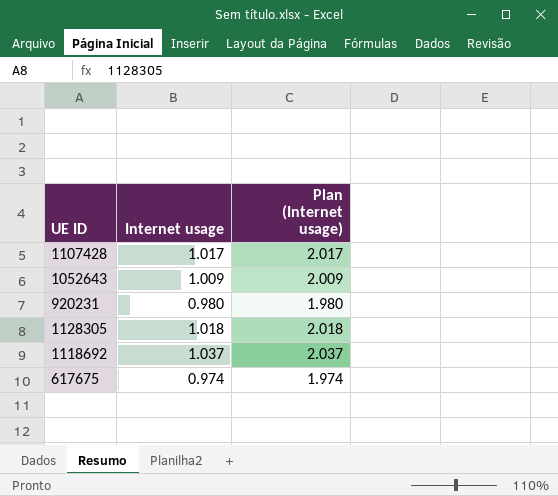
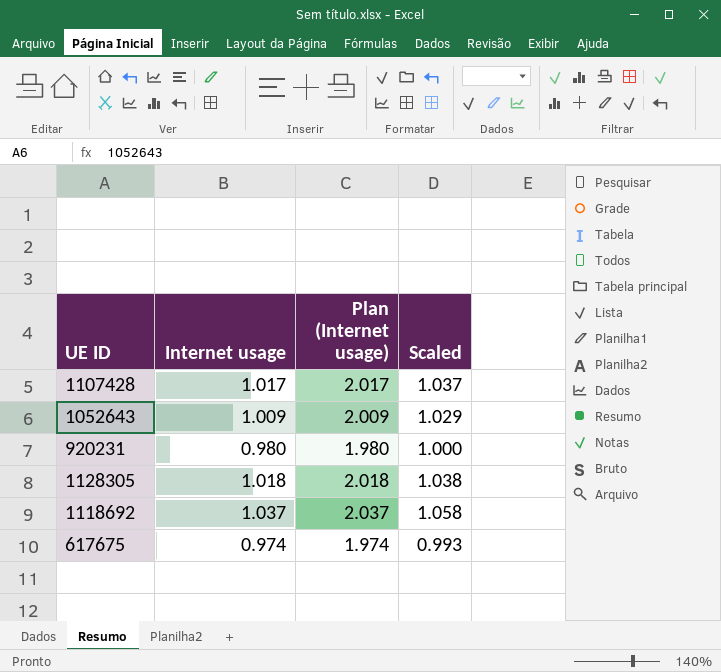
column Scaled | formula: none -> [Internet usage] * 1.02

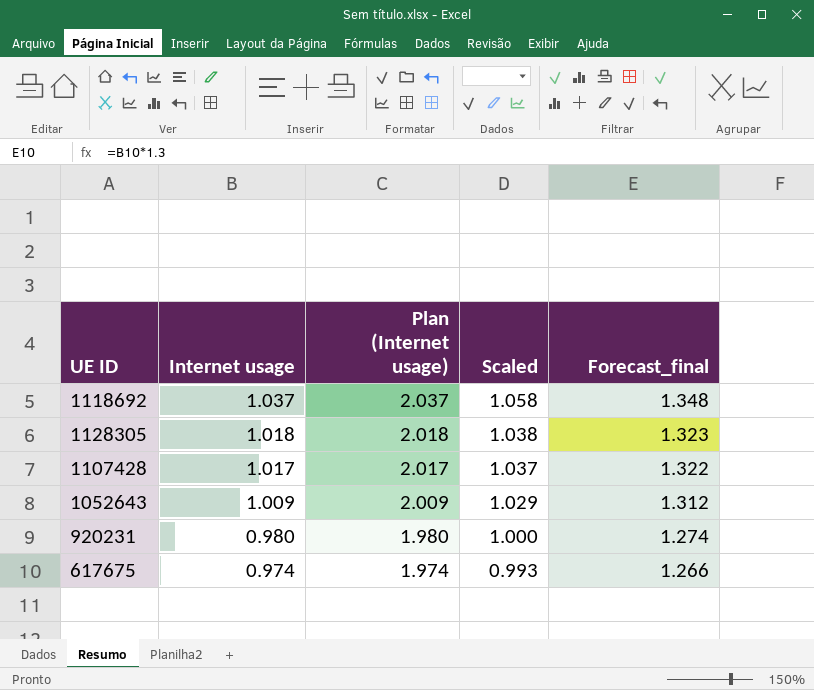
row order: none -> Internet usage descending
column Forecast_final | formula: none -> [Internet usage] * 1.3

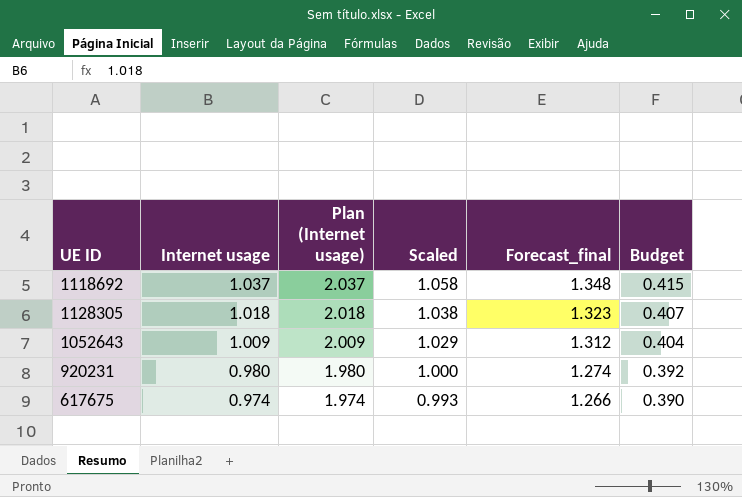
column Budget | formula: none -> [Internet usage] * 0.4
row 1107428: 1.017 | 2.017 | 1.037 | 1.322 -> none

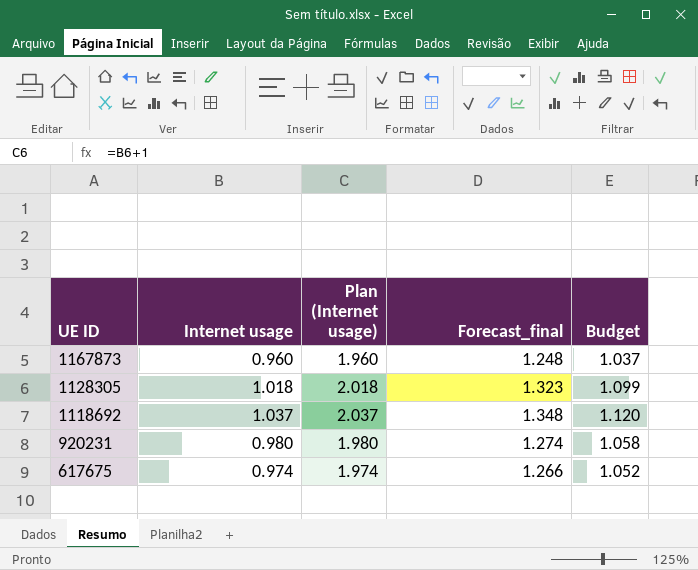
row order: Internet usage descending -> UE ID descending
column Scaled | formula: [Internet usage] * 1.02 -> none
column Budget | formula: [Internet usage] * 0.4 -> [Internet usage] * 1.08
row 1052643: 1.009 | 2.009 | 1.029 | 1.312 | 0.404 -> none
row 1167873: none -> 0.960 | 1.960 | 1.248 | 1.037

